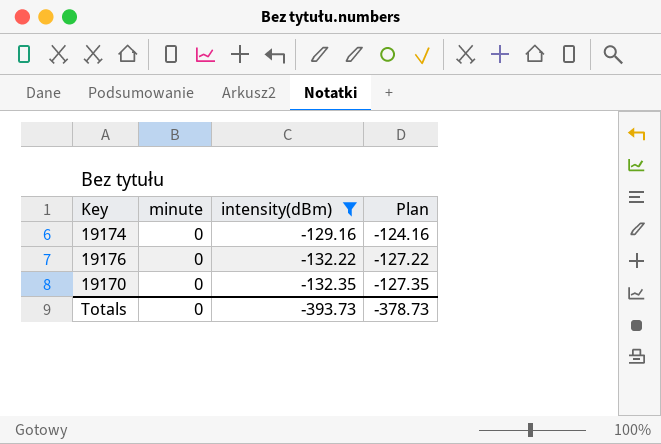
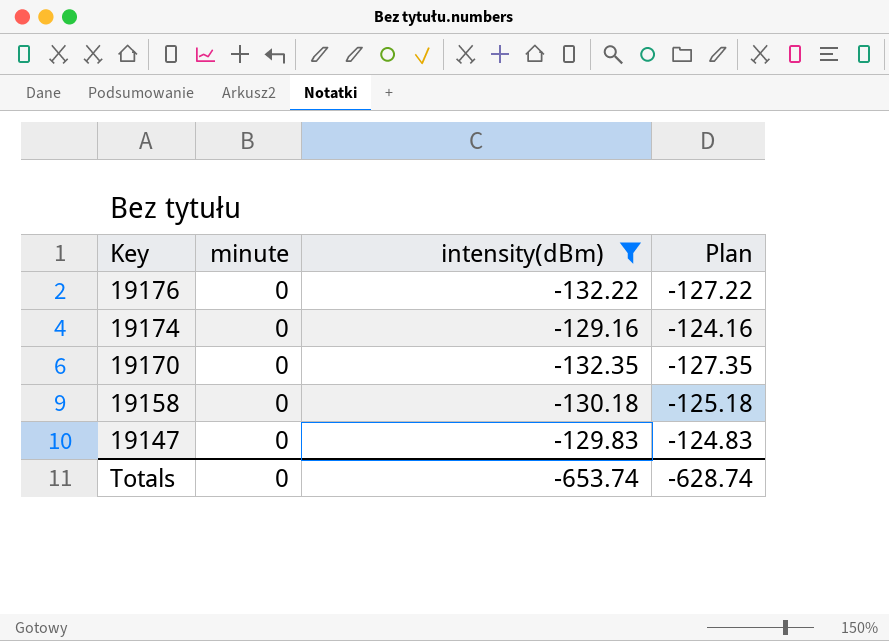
row order: intensity(dBm) descending -> Key descending
row 19158: none -> 0 | -130.18 | -125.18
row 19147: none -> 0 | -129.83 | -124.83
Totals | intensity(dBm): -393.73 -> -653.74
Totals | Plan: -378.73 -> -628.74

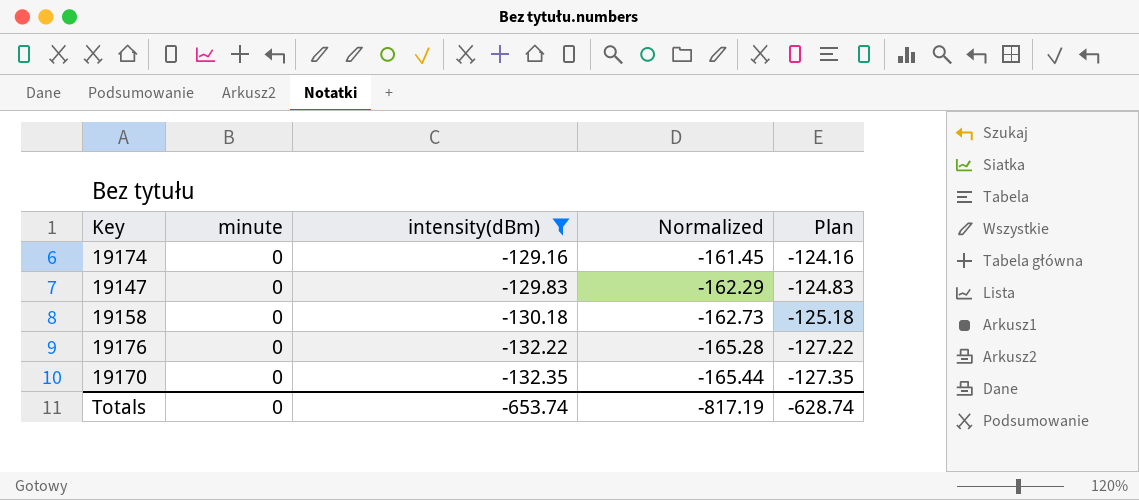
row order: Key descending -> intensity(dBm) descending
column Normalized | formula: none -> [intensity(dBm)] * 1.25

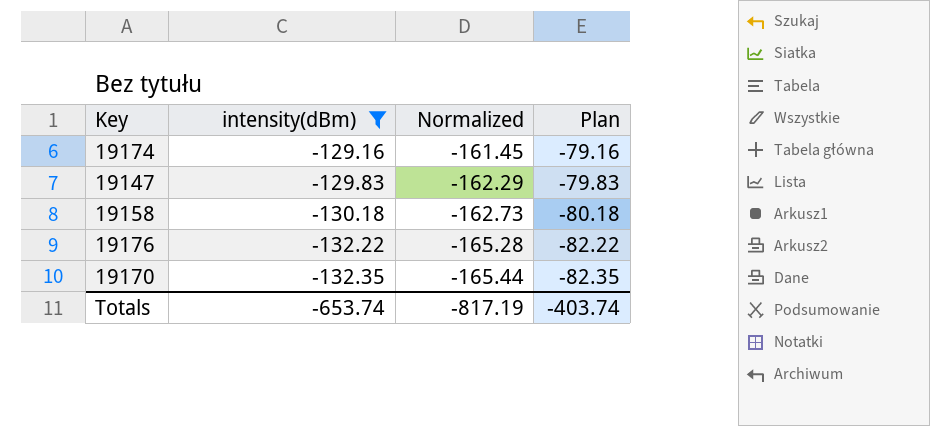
column minute | position: 2 -> none
column Plan | formula: [intensity(dBm)] + 5 -> [intensity(dBm)] + 50
Totals | Plan: -628.74 -> -403.74

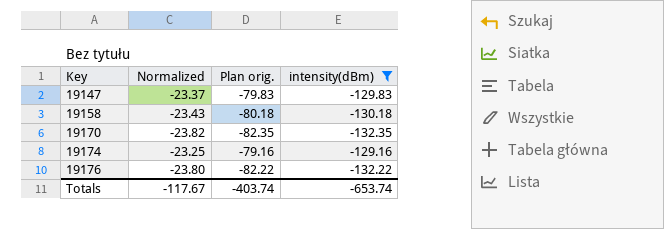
row order: intensity(dBm) descending -> Key ascending
column Normalized | formula: [intensity(dBm)] * 1.25 -> [intensity(dBm)] * 0.18
column name: Plan -> Plan orig.
column intensity(dBm) | position: 2 -> 4
Totals | Normalized: -817.19 -> -117.67

